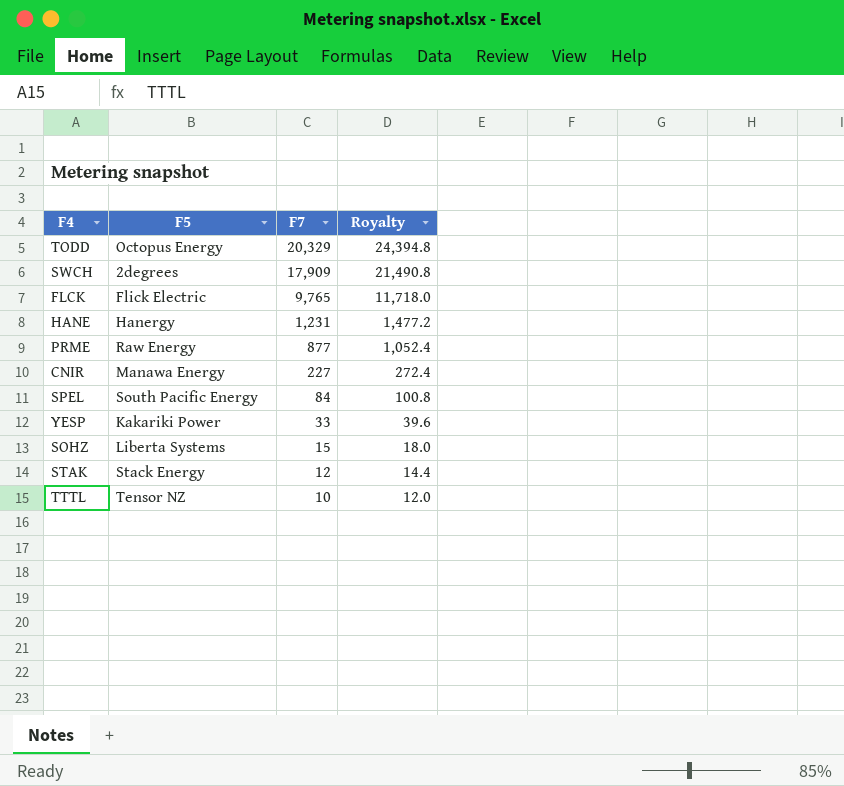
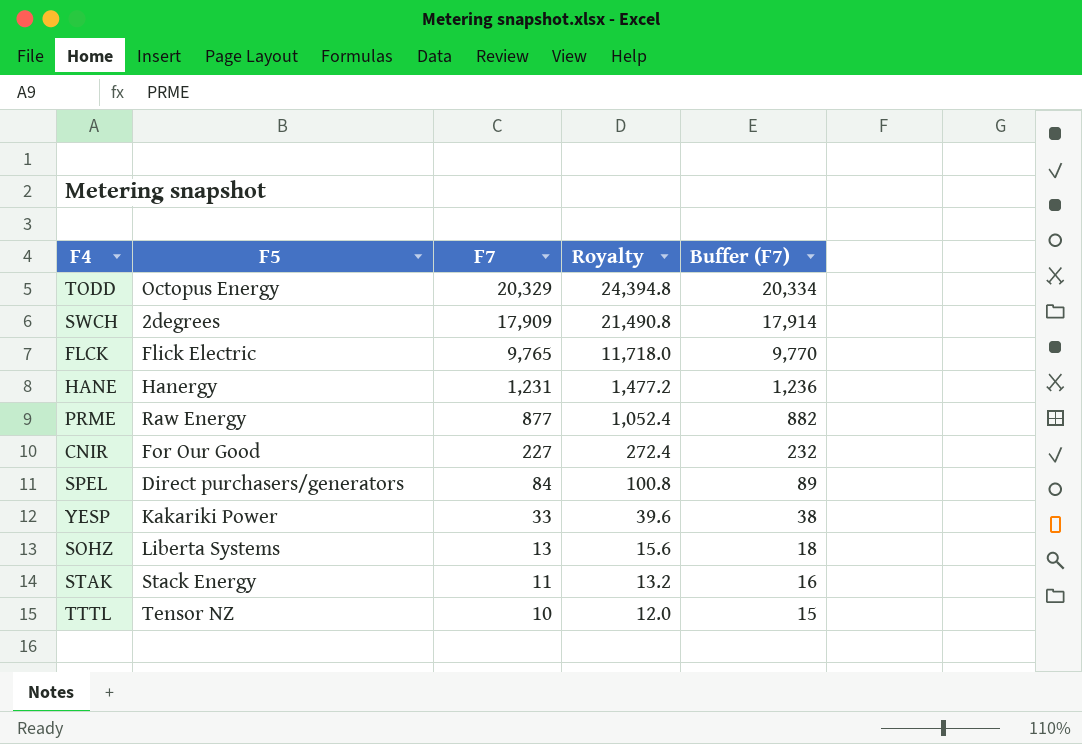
column Buffer (F7) | formula: none -> [F7] + 5
CNIR | F5: Manawa Energy -> For Our Good
SPEL | F5: South Pacific Energy -> Direct purchasers/generators
SOHZ | F7: 15 -> 13
SOHZ | Royalty: 18.0 -> 15.6
STAK | F7: 12 -> 11
STAK | Royalty: 14.4 -> 13.2

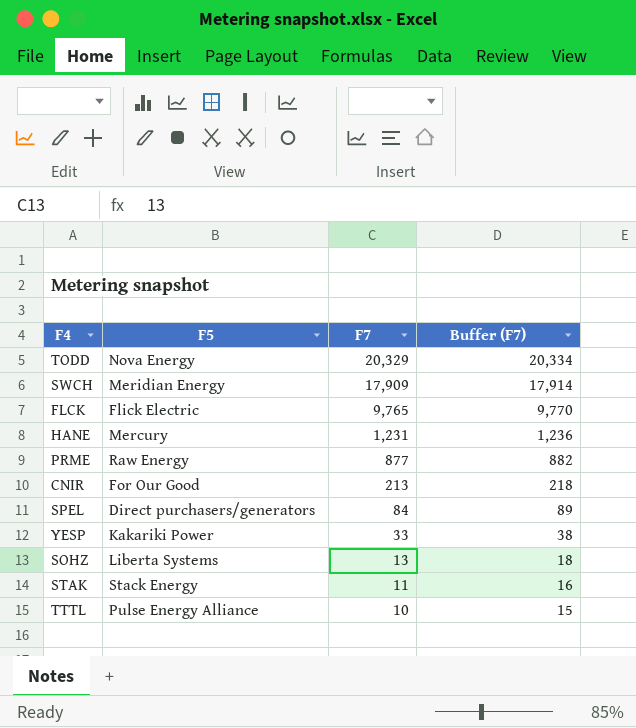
column Royalty | formula: [F7] * 1.2 -> none
TODD | F5: Octopus Energy -> Nova Energy
SWCH | F5: 2degrees -> Meridian Energy
HANE | F5: Hanergy -> Mercury
CNIR | F7: 227 -> 213
CNIR | Buffer (F7): 232 -> 218
TTTL | F5: Tensor NZ -> Pulse Energy Alliance

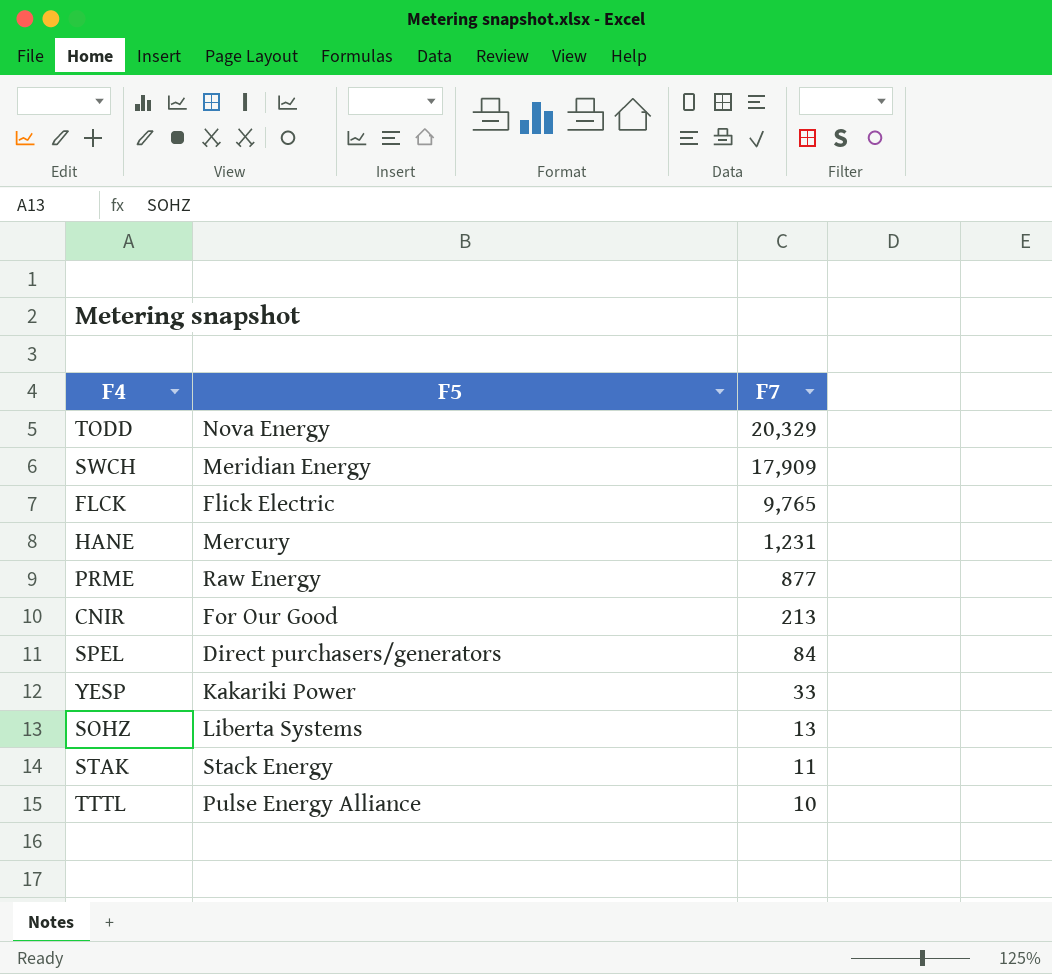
column Buffer (F7) | formula: [F7] + 5 -> none

